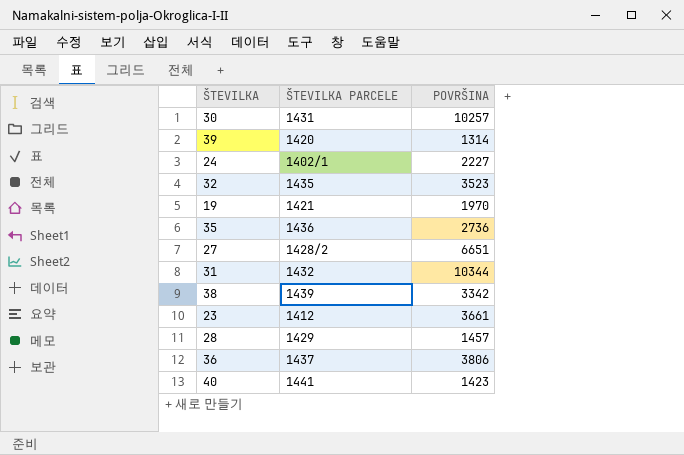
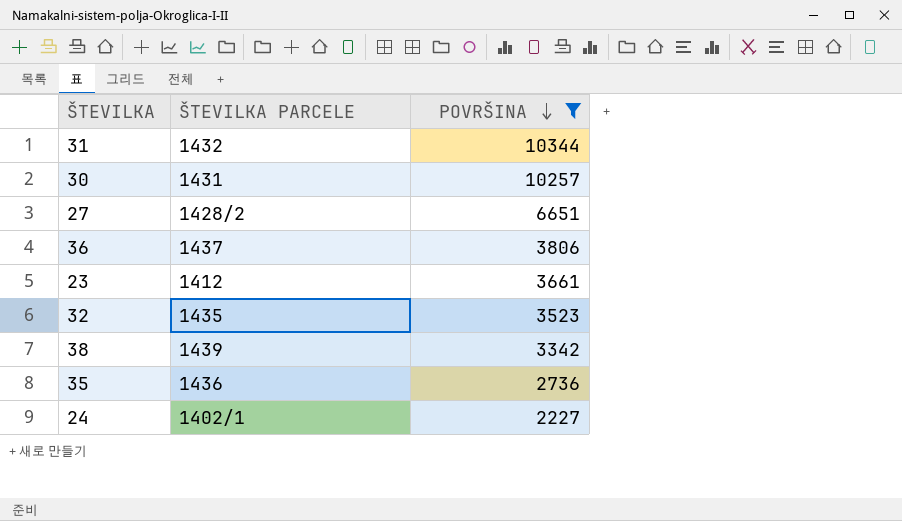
filter: none -> POVRŠINA >= 2227
row order: none -> POVRŠINA descending

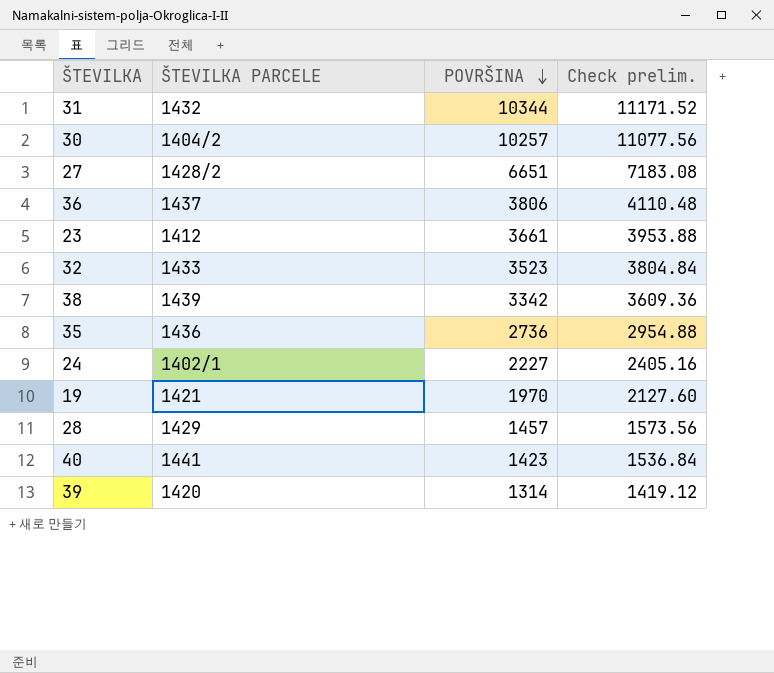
filter: POVRŠINA >= 2227 -> none
column Check prelim. | formula: none -> [POVRŠINA] * 1.08
30 | ŠTEVILKA PARCELE: 1431 -> 1404/2
32 | ŠTEVILKA PARCELE: 1435 -> 1433

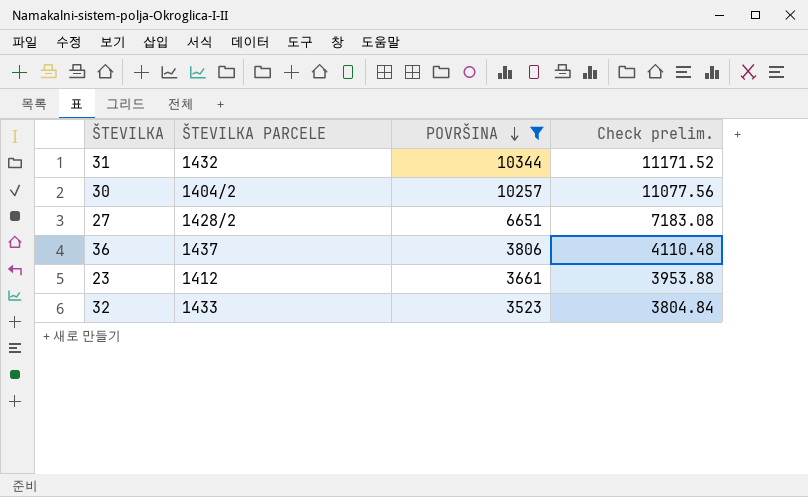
filter: none -> POVRŠINA >= 3523

